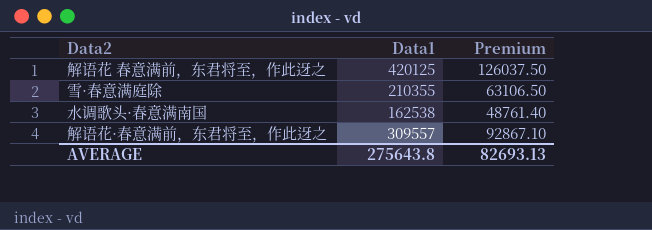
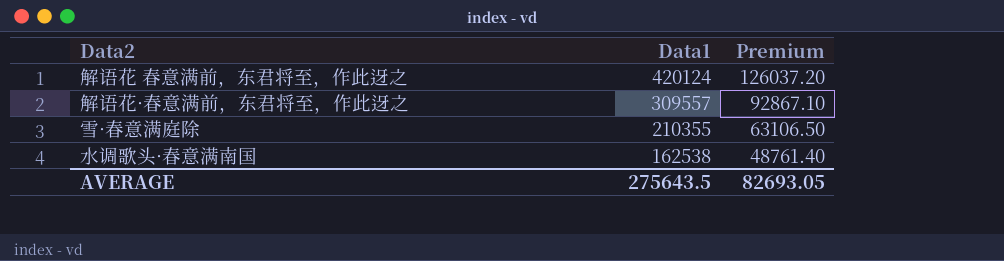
row order: none -> Data1 descending
解语花 春意满前，东君将至，作此迓之 | Data1: 420125 -> 420124
解语花 春意满前，东君将至，作此迓之 | Premium: 126037.50 -> 126037.20
AVERAGE | Data1: 275643.8 -> 275643.5
AVERAGE | Premium: 82693.13 -> 82693.05

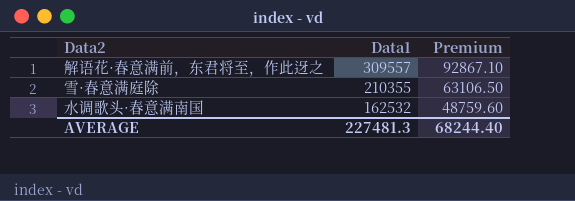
row 解语花 春意满前，东君将至，作此迓之: 420124 | 126037.20 -> none
水调歌头·春意满南国 | Data1: 162538 -> 162532
水调歌头·春意满南国 | Premium: 48761.40 -> 48759.60
AVERAGE | Data1: 275643.5 -> 227481.3
AVERAGE | Premium: 82693.05 -> 68244.40

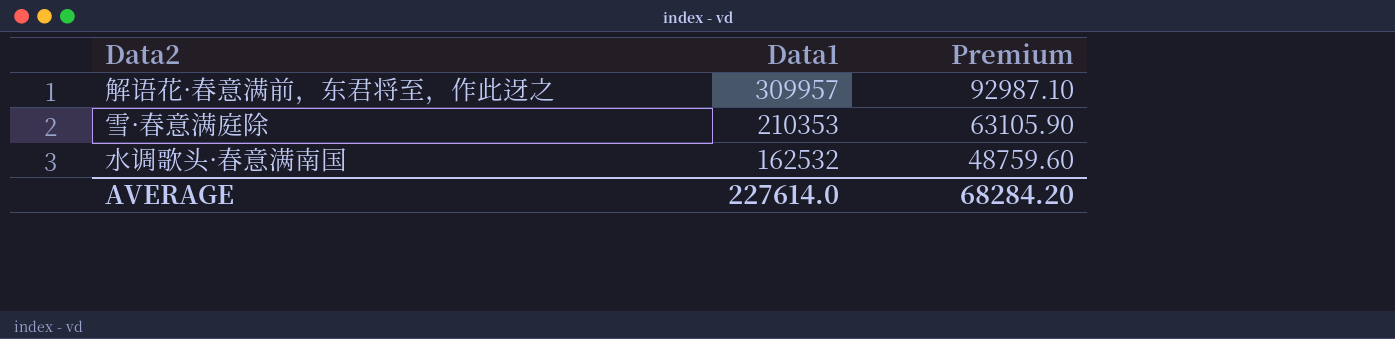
解语花·春意满前，东君将至，作此迓之 | Data1: 309557 -> 309957
解语花·春意满前，东君将至，作此迓之 | Premium: 92867.10 -> 92987.10
雪·春意满庭除 | Data1: 210355 -> 210353
雪·春意满庭除 | Premium: 63106.50 -> 63105.90
AVERAGE | Data1: 227481.3 -> 227614.0
AVERAGE | Premium: 68244.40 -> 68284.20

